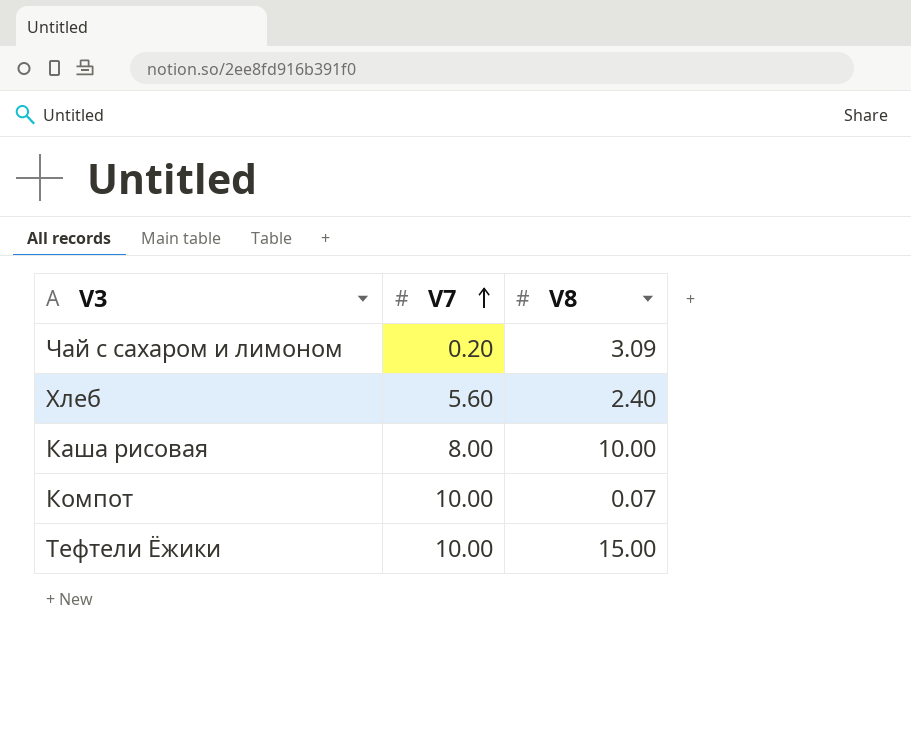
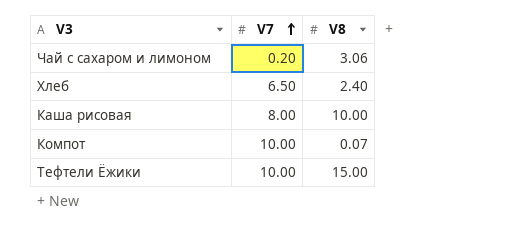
Чай с сахаром и лимоном | V8: 3.09 -> 3.06
Хлеб | V7: 5.60 -> 6.50

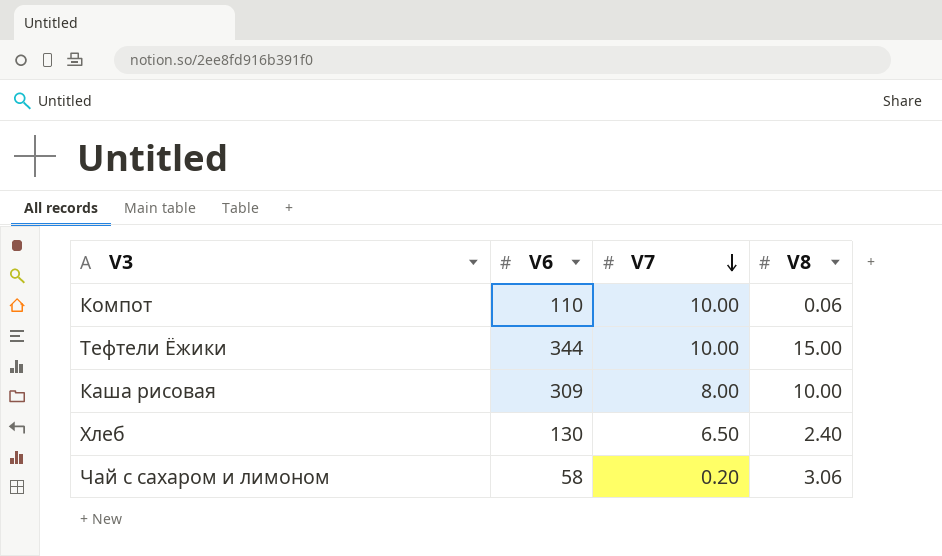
row order: V7 ascending -> V7 descending
column V6 | position: none -> 2
Компот | V8: 0.07 -> 0.06

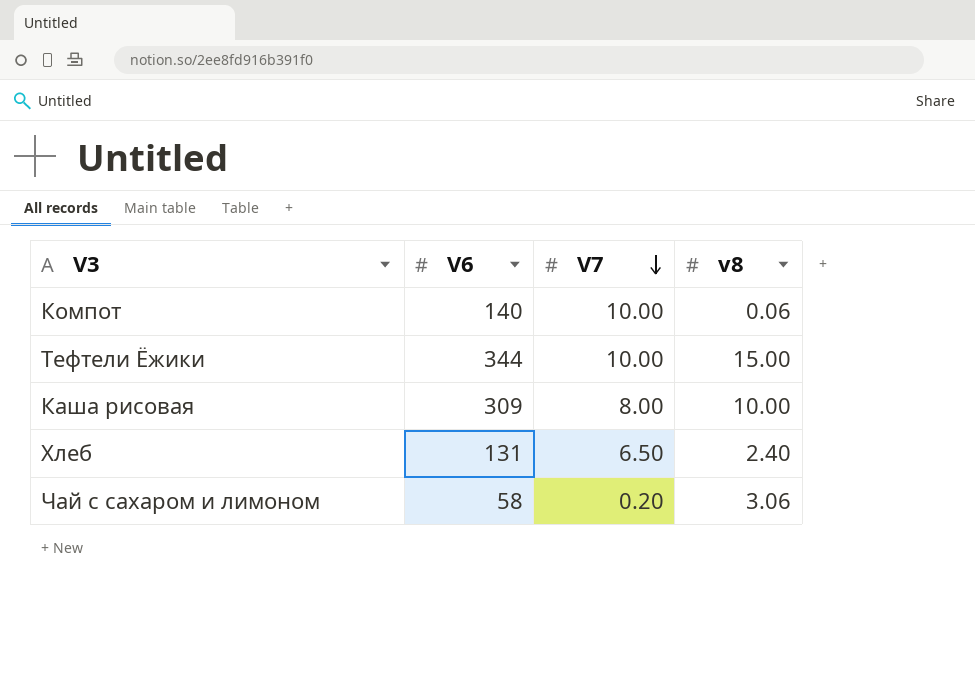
column name: V8 -> v8
Компот | V6: 110 -> 140
Хлеб | V6: 130 -> 131

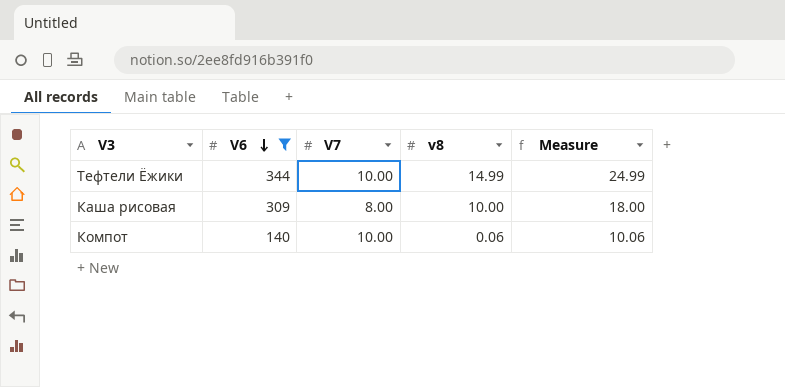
filter: none -> V6 >= 140
row order: V7 descending -> V6 descending
column Measure | formula: none -> [V7] + [v8]
Тефтели Ёжики | v8: 15.00 -> 14.99

